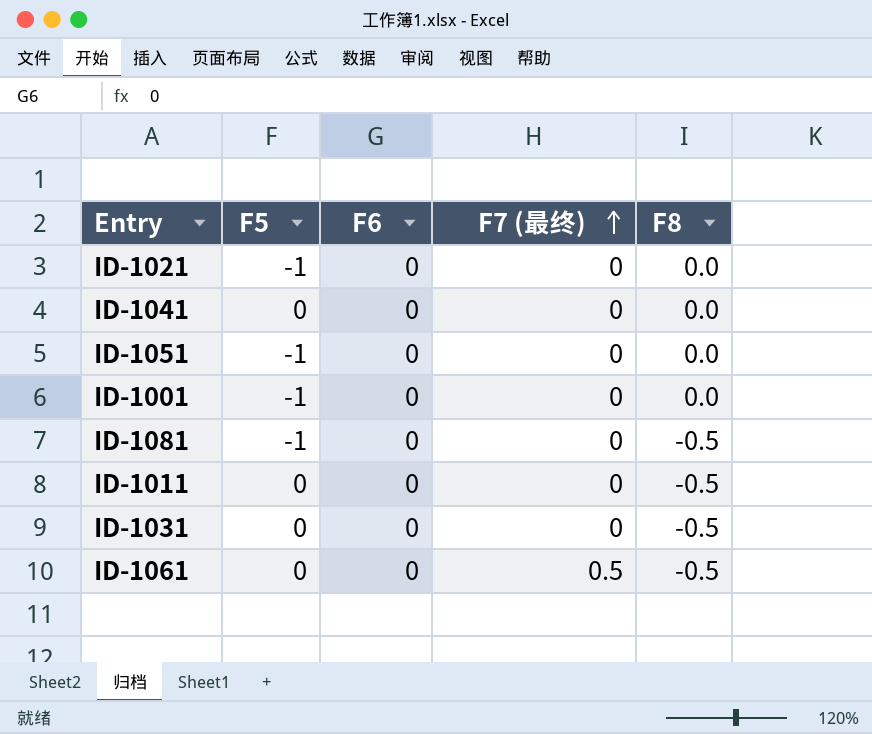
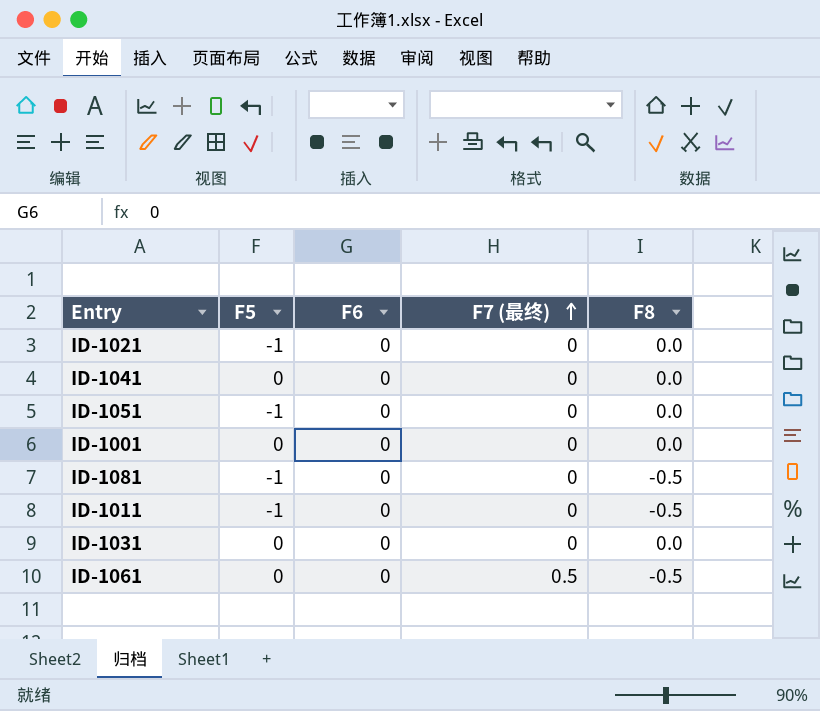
ID-1001 | F5: -1 -> 0
ID-1011 | F5: 0 -> -1
ID-1031 | F8: -0.5 -> 0.0

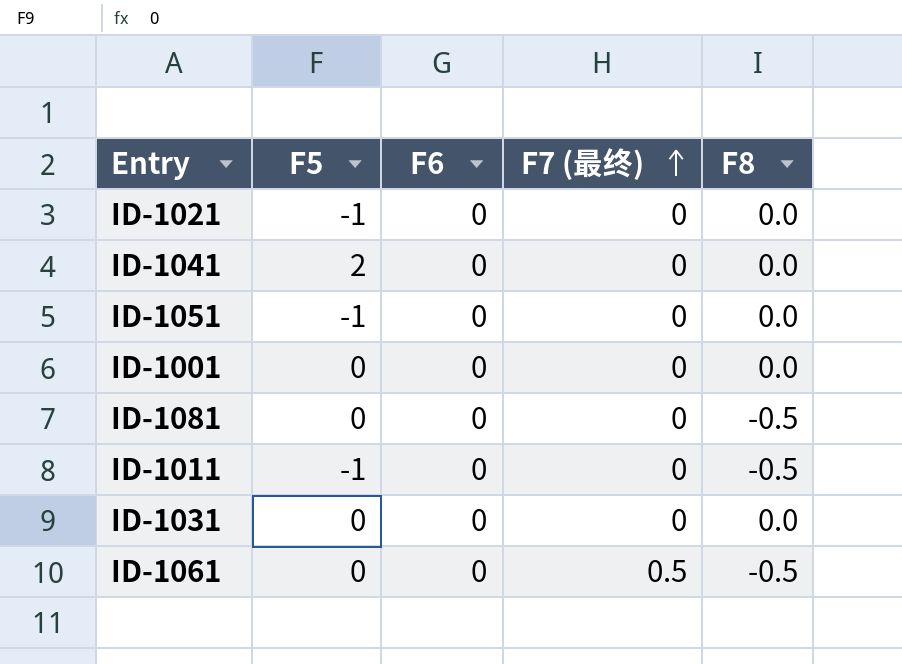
ID-1041 | F5: 0 -> 2
ID-1081 | F5: -1 -> 0

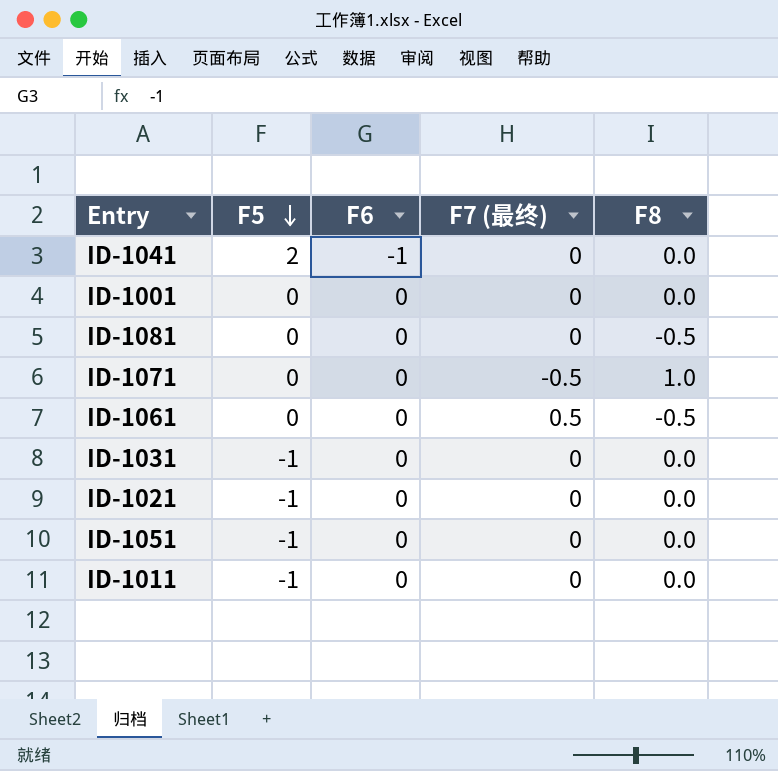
row order: F7 (最终) ascending -> F5 descending
ID-1041 | F6: 0 -> -1
row ID-1071: none -> 0 | 0 | -0.5 | 1.0
ID-1031 | F5: 0 -> -1
ID-1011 | F8: -0.5 -> 0.0

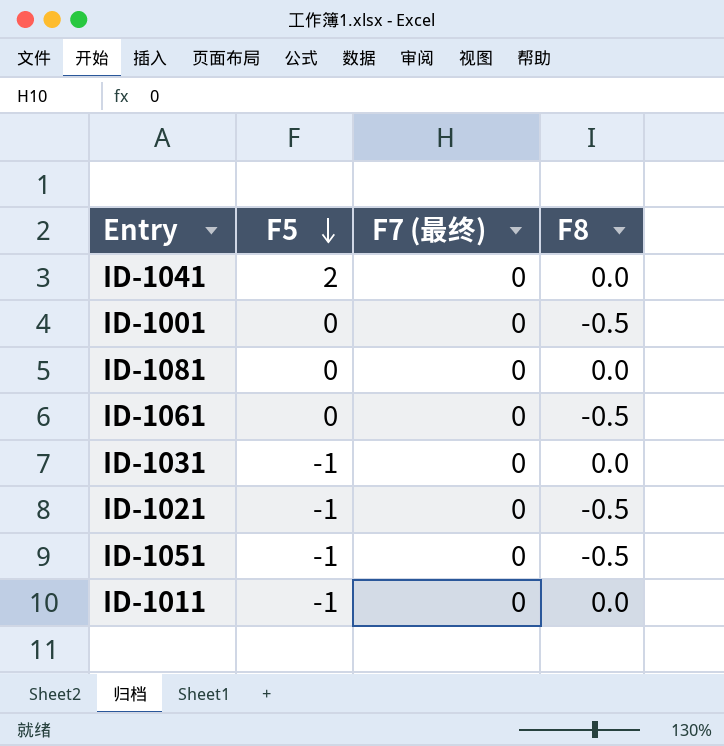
column F6 | position: 3 -> none
row ID-1071: 0 | 0 | -0.5 | 1.0 -> none
ID-1001 | F8: 0.0 -> -0.5
ID-1081 | F8: -0.5 -> 0.0
ID-1061 | F7 (最终): 0.5 -> 0
ID-1021 | F8: 0.0 -> -0.5
ID-1051 | F8: 0.0 -> -0.5

